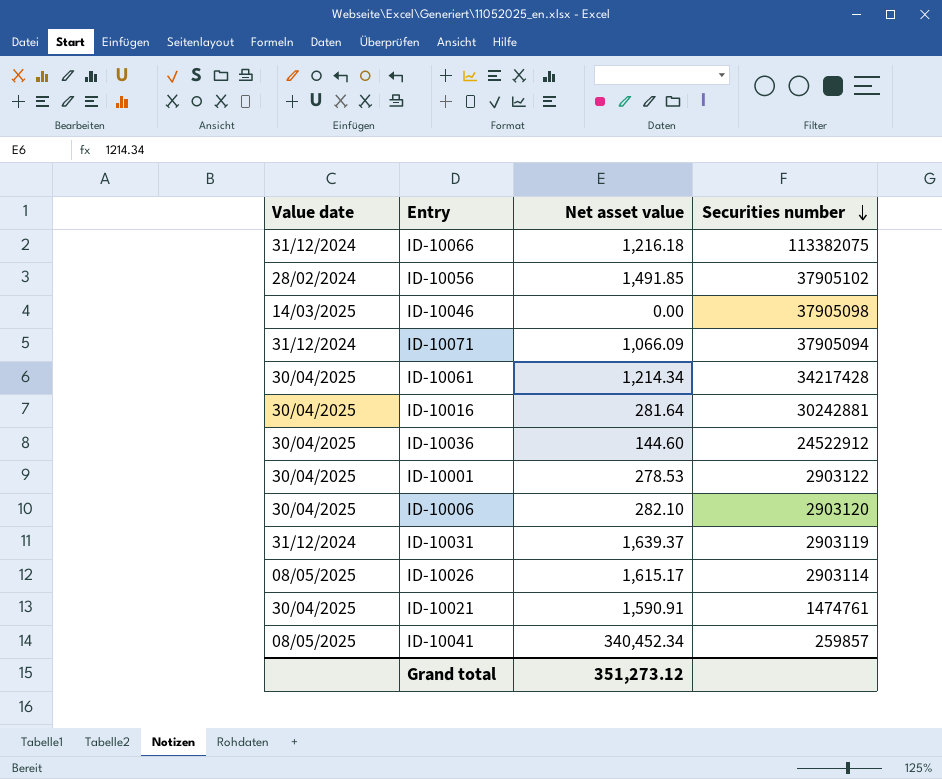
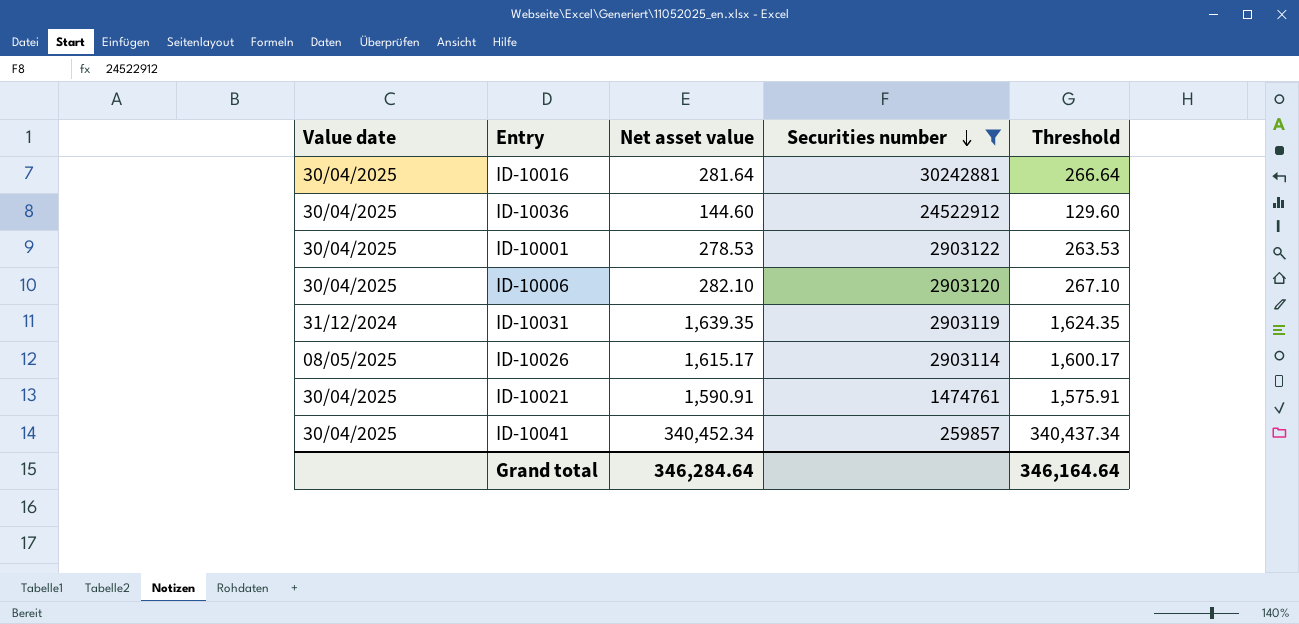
filter: none -> Securities number <= 30242881
column Threshold | formula: none -> [Net asset value] - 15
ID-10031 | Net asset value: 1,639.37 -> 1,639.35
ID-10041 | Value date: 08/05/2025 -> 30/04/2025
Grand total | Net asset value: 351,273.12 -> 346,284.64

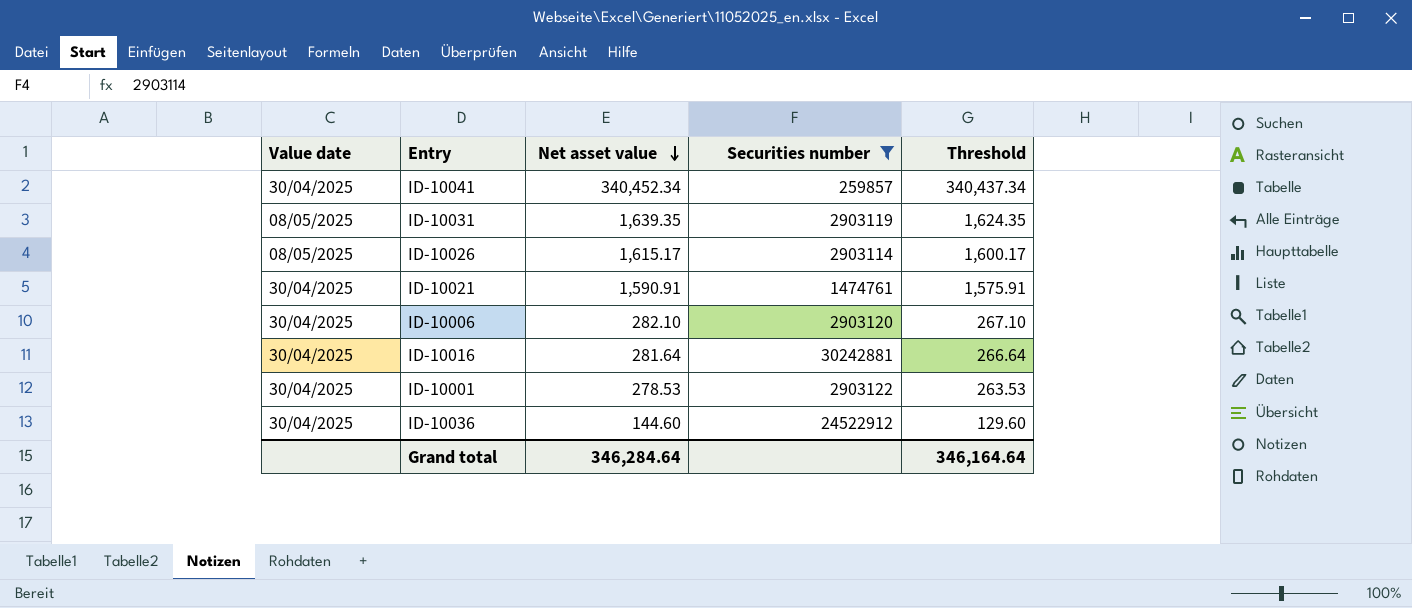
row order: Securities number descending -> Net asset value descending
ID-10031 | Value date: 31/12/2024 -> 08/05/2025

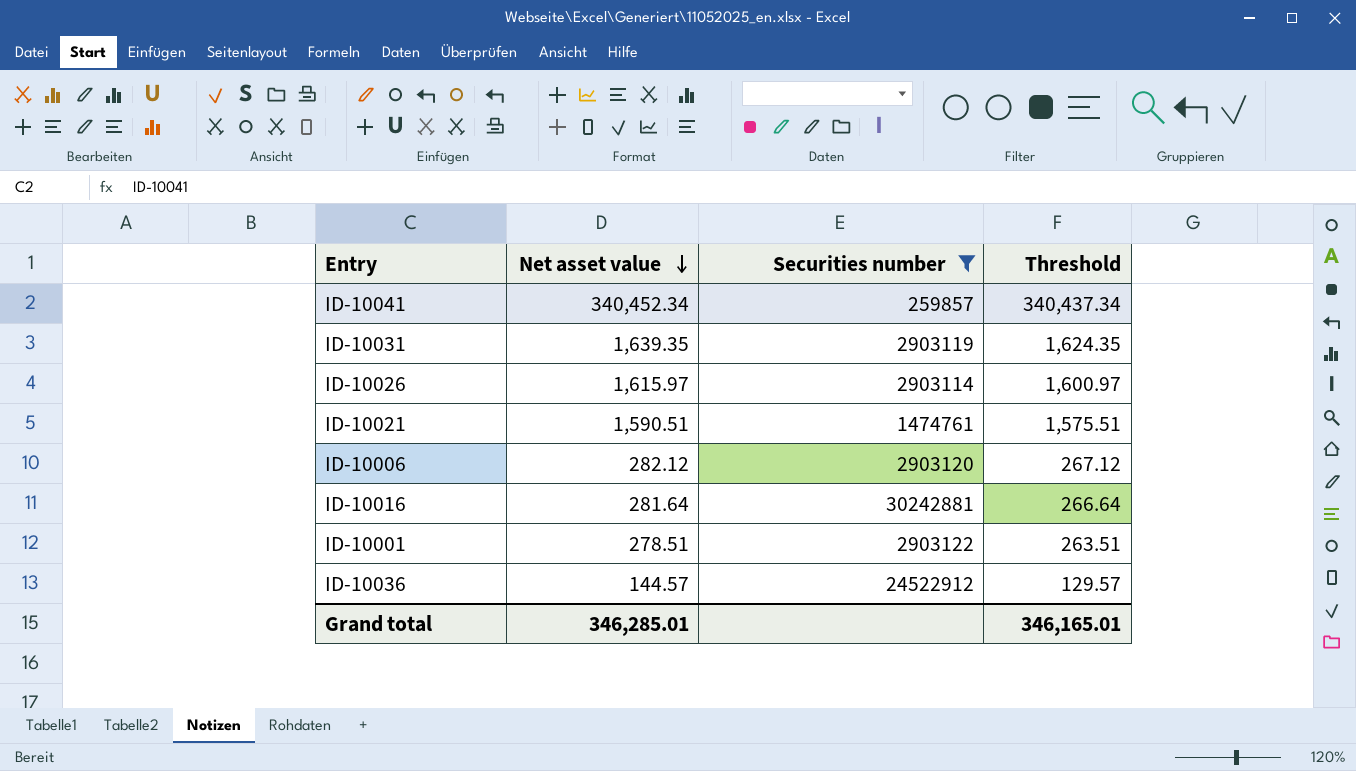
column Value date | position: 1 -> none
ID-10026 | Net asset value: 1,615.17 -> 1,615.97
ID-10026 | Threshold: 1,600.17 -> 1,600.97
ID-10021 | Net asset value: 1,590.91 -> 1,590.51
ID-10021 | Threshold: 1,575.91 -> 1,575.51
ID-10006 | Net asset value: 282.10 -> 282.12
ID-10006 | Threshold: 267.10 -> 267.12
ID-10001 | Net asset value: 278.53 -> 278.51
ID-10001 | Threshold: 263.53 -> 263.51
ID-10036 | Net asset value: 144.60 -> 144.57
ID-10036 | Threshold: 129.60 -> 129.57
Grand total | Net asset value: 346,284.64 -> 346,285.01
Grand total | Threshold: 346,164.64 -> 346,165.01

